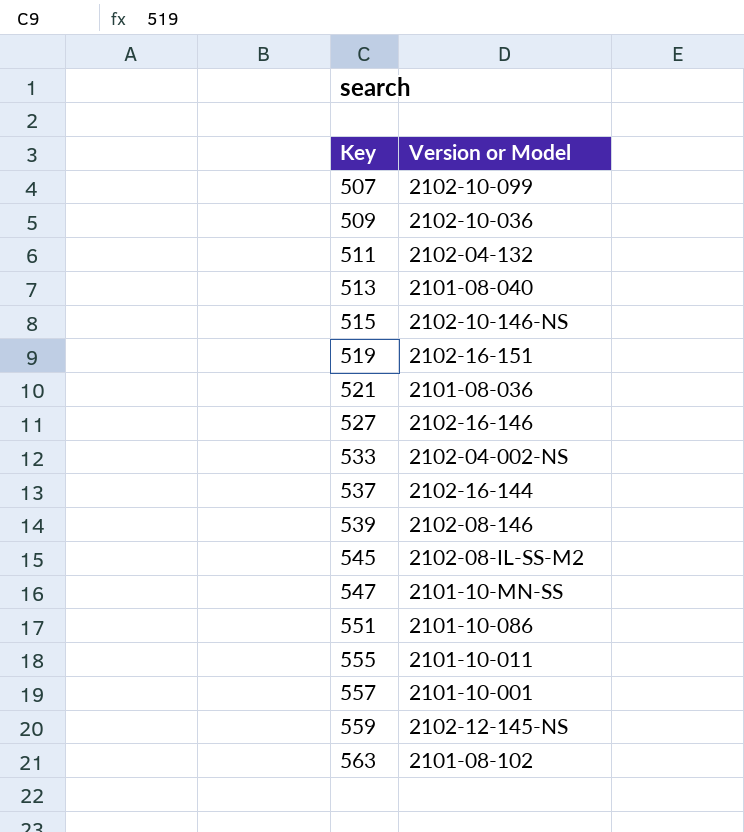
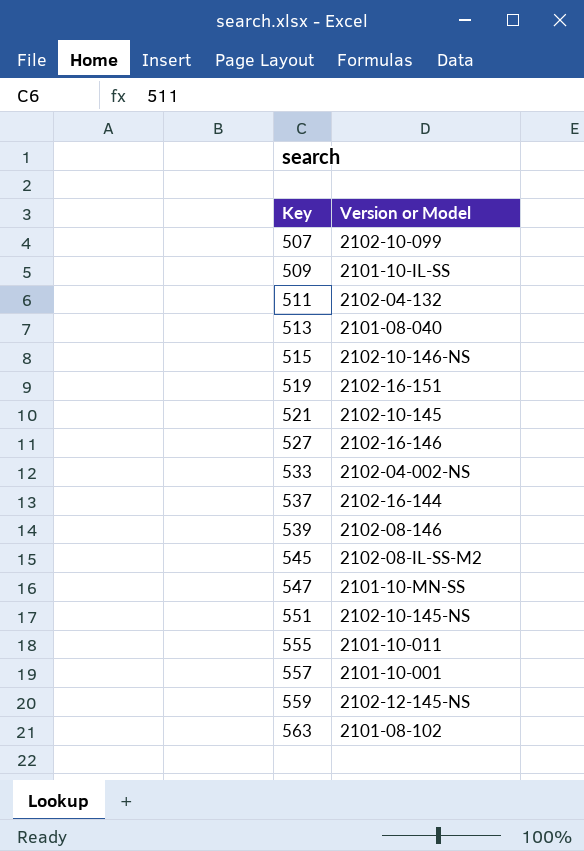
509 | Version or Model: 2102-10-036 -> 2101-10-IL-SS
521 | Version or Model: 2101-08-036 -> 2102-10-145
551 | Version or Model: 2101-10-086 -> 2102-10-145-NS

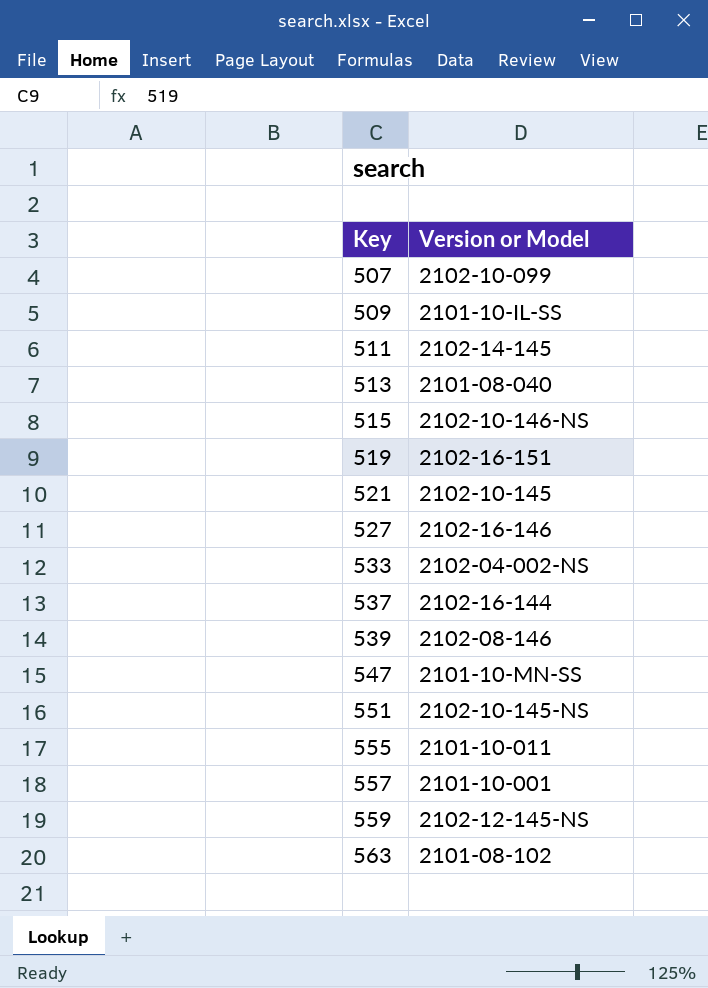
row 545: 2102-08-IL-SS-M2 -> none
511 | Version or Model: 2102-04-132 -> 2102-14-145

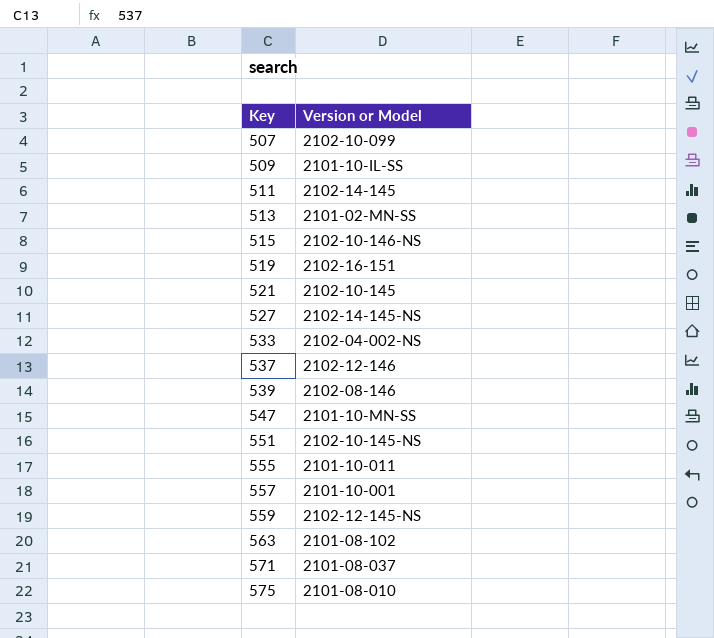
513 | Version or Model: 2101-08-040 -> 2101-02-MN-SS
527 | Version or Model: 2102-16-146 -> 2102-14-145-NS
537 | Version or Model: 2102-16-144 -> 2102-12-146
row 571: none -> 2101-08-037
row 575: none -> 2101-08-010

